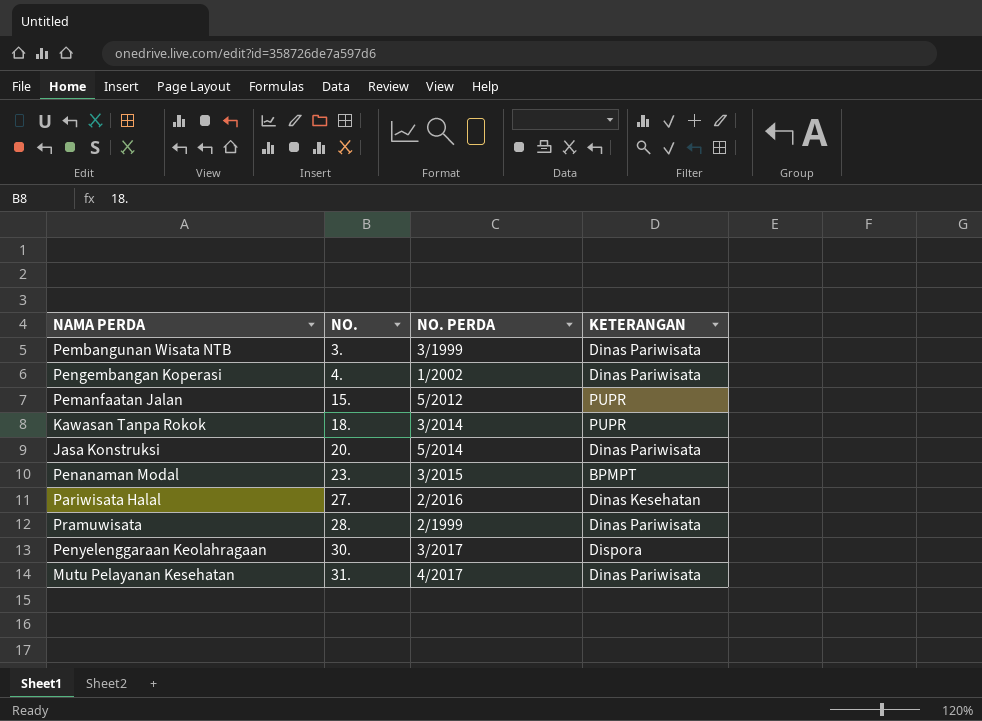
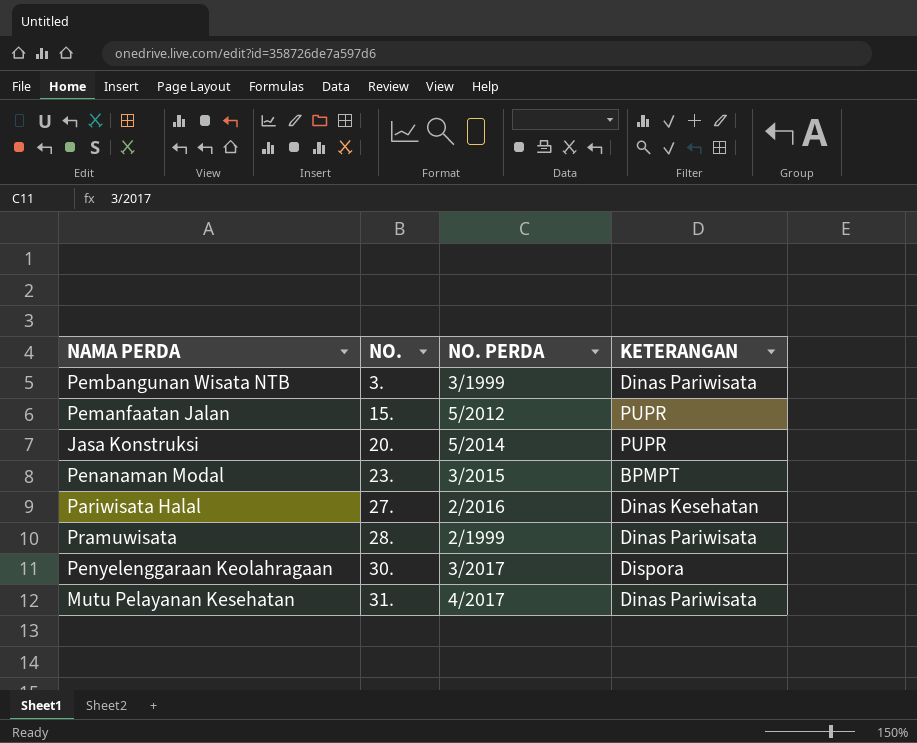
row Pengembangan Koperasi: 4. | 1/2002 | Dinas Pariwisata -> none
row Kawasan Tanpa Rokok: 18. | 3/2014 | PUPR -> none
Jasa Konstruksi | KETERANGAN: Dinas Pariwisata -> PUPR

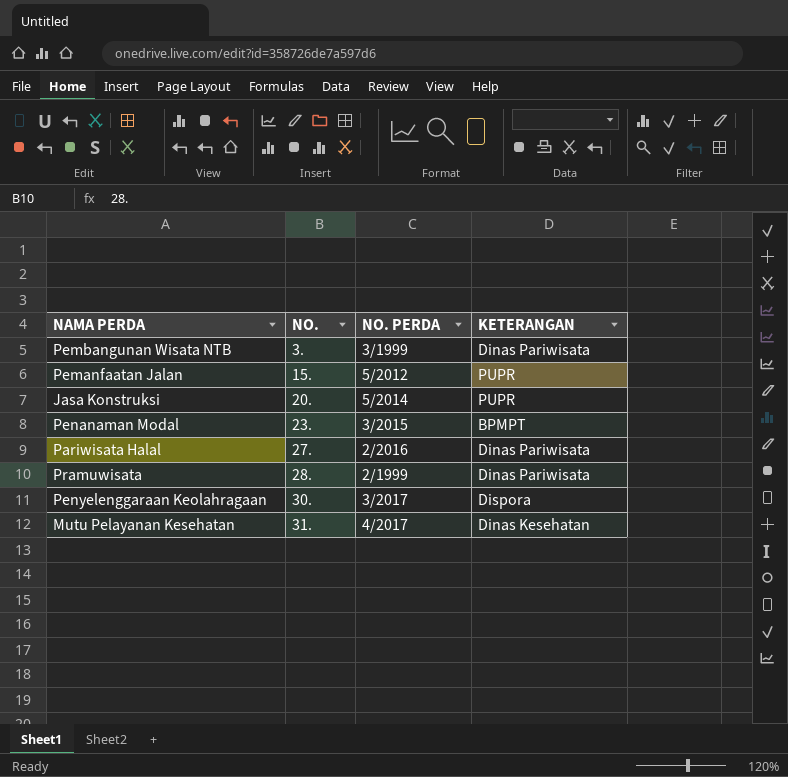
Pariwisata Halal | KETERANGAN: Dinas Kesehatan -> Dinas Pariwisata
Mutu Pelayanan Kesehatan | KETERANGAN: Dinas Pariwisata -> Dinas Kesehatan

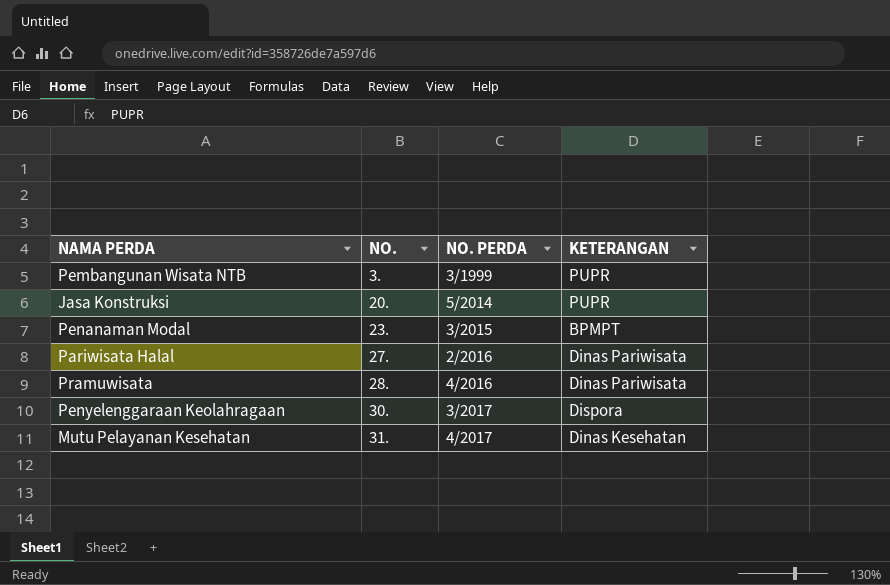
row Pemanfaatan Jalan: 15. | 5/2012 | PUPR -> none
Pembangunan Wisata NTB | KETERANGAN: Dinas Pariwisata -> PUPR
Pramuwisata | NO. PERDA: 2/1999 -> 4/2016

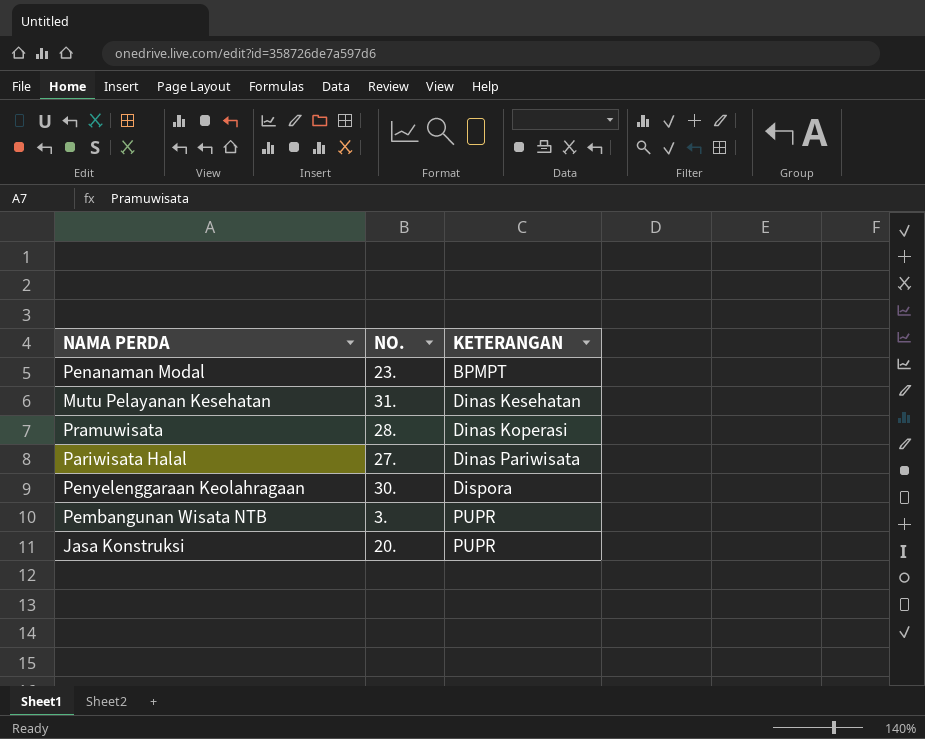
row order: NO. ascending -> KETERANGAN ascending
column NO. PERDA | position: 3 -> none
Pramuwisata | KETERANGAN: Dinas Pariwisata -> Dinas Koperasi

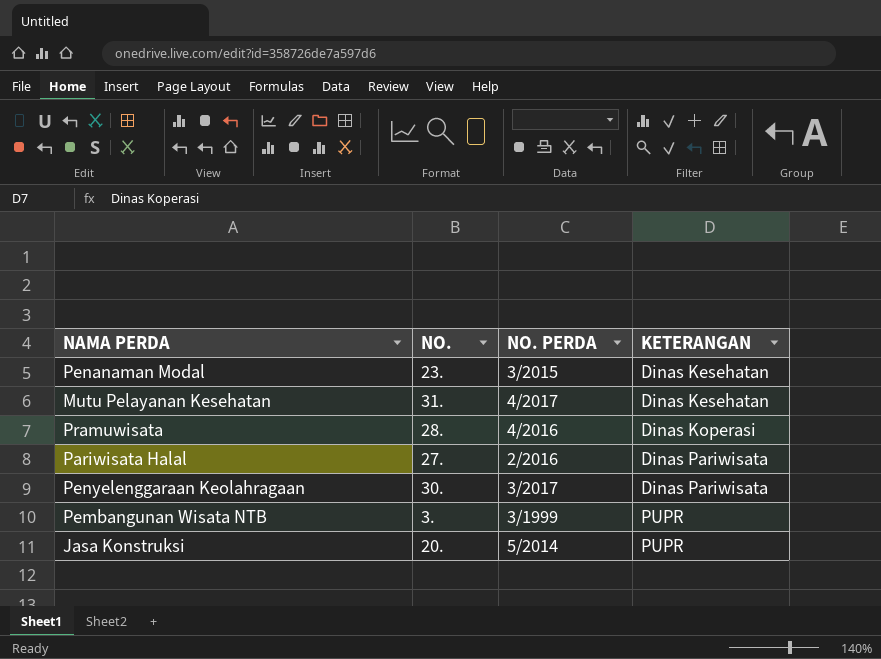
column NO. PERDA | position: none -> 3
Penanaman Modal | KETERANGAN: BPMPT -> Dinas Kesehatan
Penyelenggaraan Keolahragaan | KETERANGAN: Dispora -> Dinas Pariwisata

